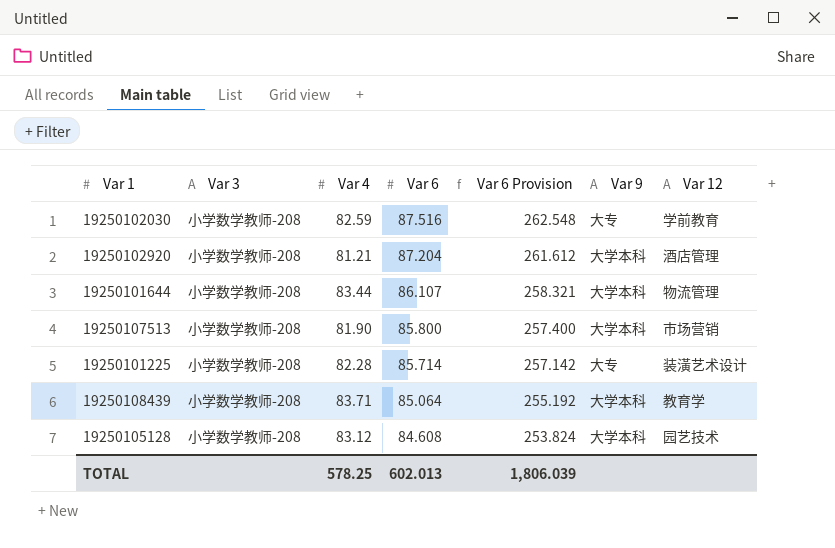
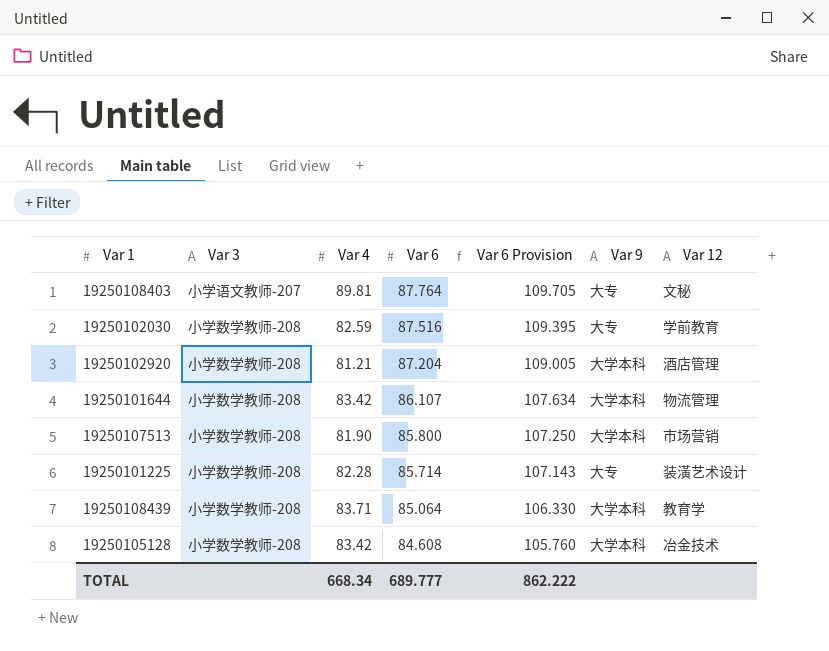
column Var 6 Provision | formula: [Var 6] * 3 -> [Var 6] * 1.25
row 19250108403: none -> 小学语文教师-207 | 89.81 | 87.764 | 109.705 | 大专 | 文秘
19250101644 | Var 4: 83.44 -> 83.42
19250105128 | Var 4: 83.12 -> 83.42
19250105128 | Var 12: 园艺技术 -> 冶金技术
TOTAL | Var 4: 578.25 -> 668.34
TOTAL | Var 6: 602.013 -> 689.777
TOTAL | Var 6 Provision: 1,806.039 -> 862.222

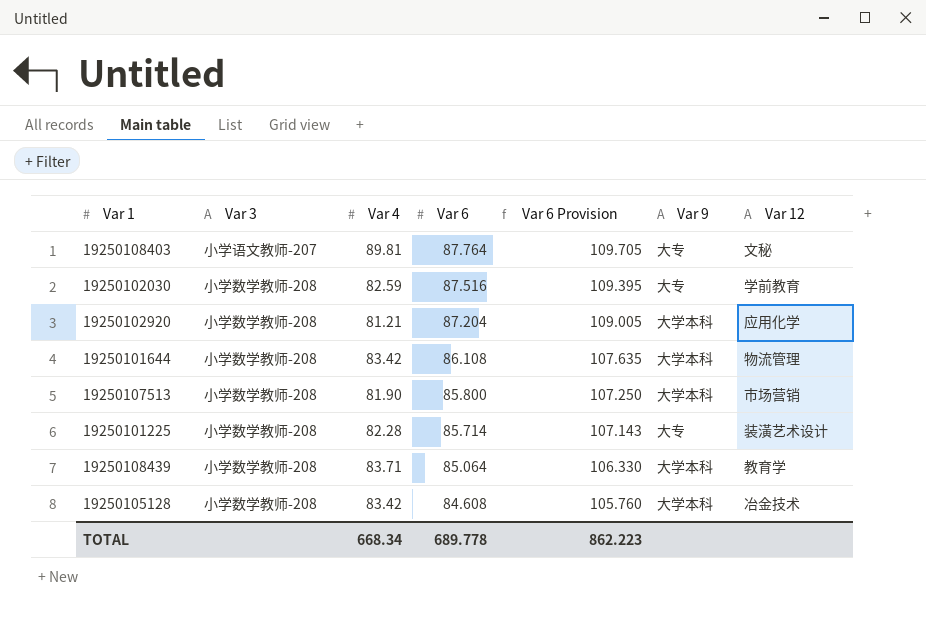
19250102920 | Var 12: 酒店管理 -> 应用化学
19250101644 | Var 6: 86.107 -> 86.108
19250101644 | Var 6 Provision: 107.634 -> 107.635
TOTAL | Var 6: 689.777 -> 689.778
TOTAL | Var 6 Provision: 862.222 -> 862.223

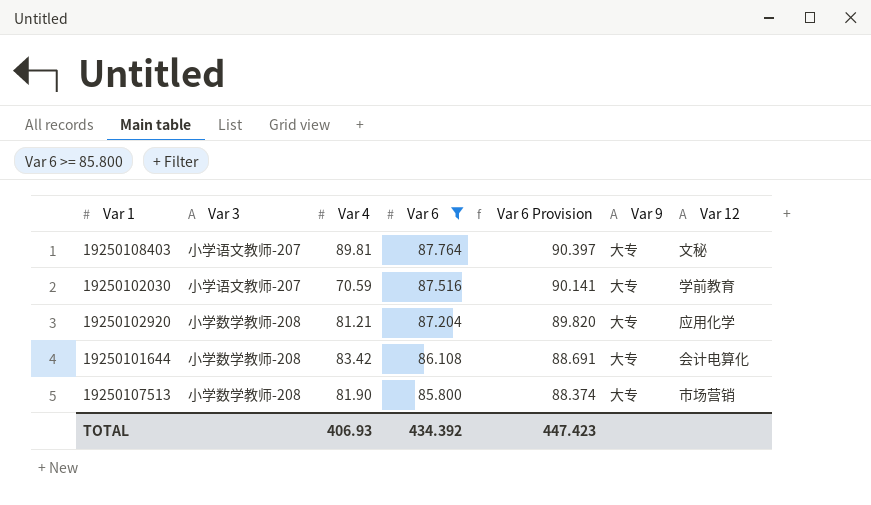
filter: none -> Var 6 >= 85.800
column Var 6 Provision | formula: [Var 6] * 1.25 -> [Var 6] * 1.03
19250102030 | Var 3: 小学数学教师-208 -> 小学语文教师-207
19250102030 | Var 4: 82.59 -> 70.59
19250102920 | Var 9: 大学本科 -> 大专
19250101644 | Var 9: 大学本科 -> 大专
19250101644 | Var 12: 物流管理 -> 会计电算化
19250107513 | Var 9: 大学本科 -> 大专
TOTAL | Var 4: 668.34 -> 406.93
TOTAL | Var 6: 689.778 -> 434.392
TOTAL | Var 6 Provision: 862.223 -> 447.423

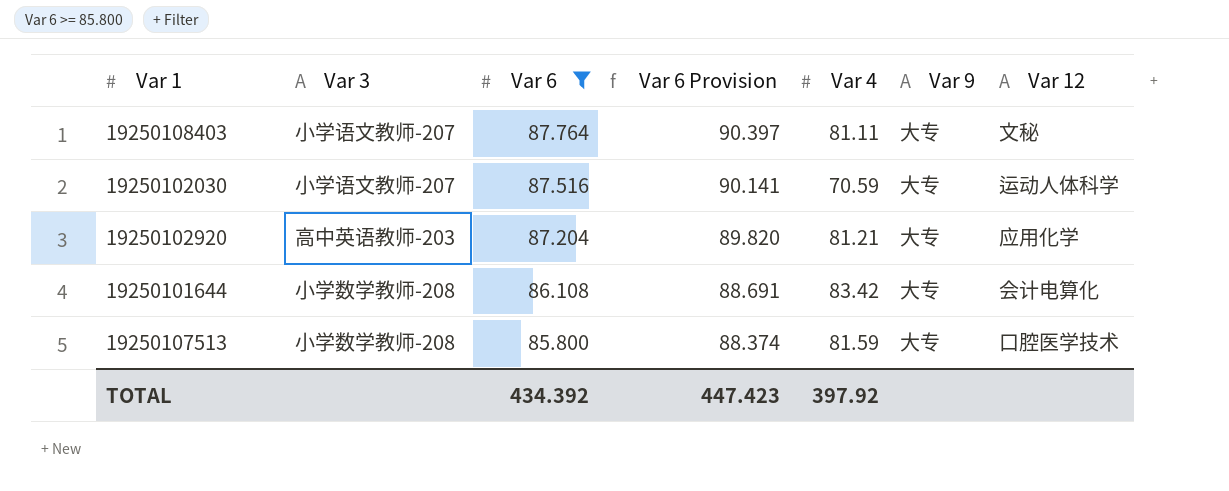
column Var 4 | position: 3 -> 5
19250108403 | Var 4: 89.81 -> 81.11
19250102030 | Var 12: 学前教育 -> 运动人体科学
19250102920 | Var 3: 小学数学教师-208 -> 高中英语教师-203
19250107513 | Var 4: 81.90 -> 81.59
19250107513 | Var 12: 市场营销 -> 口腔医学技术
TOTAL | Var 4: 406.93 -> 397.92

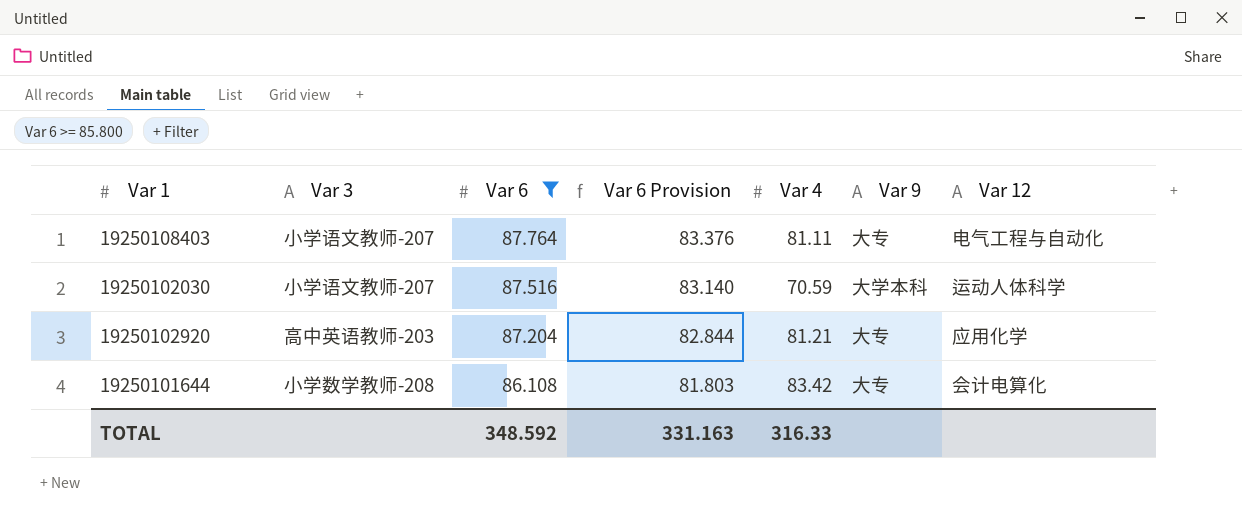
column Var 6 Provision | formula: [Var 6] * 1.03 -> [Var 6] * 0.95
row 19250107513: 小学数学教师-208 | 85.800 | 88.374 | 81.59 | 大专 | 口腔医学技术 -> none
19250108403 | Var 12: 文秘 -> 电气工程与自动化
19250102030 | Var 9: 大专 -> 大学本科
TOTAL | Var 6: 434.392 -> 348.592
TOTAL | Var 6 Provision: 447.423 -> 331.163
TOTAL | Var 4: 397.92 -> 316.33

